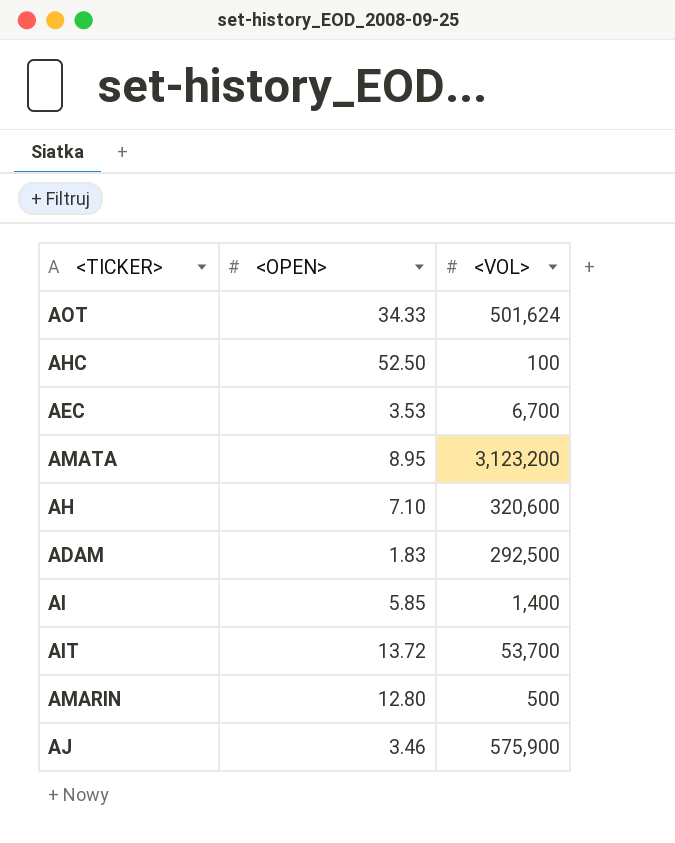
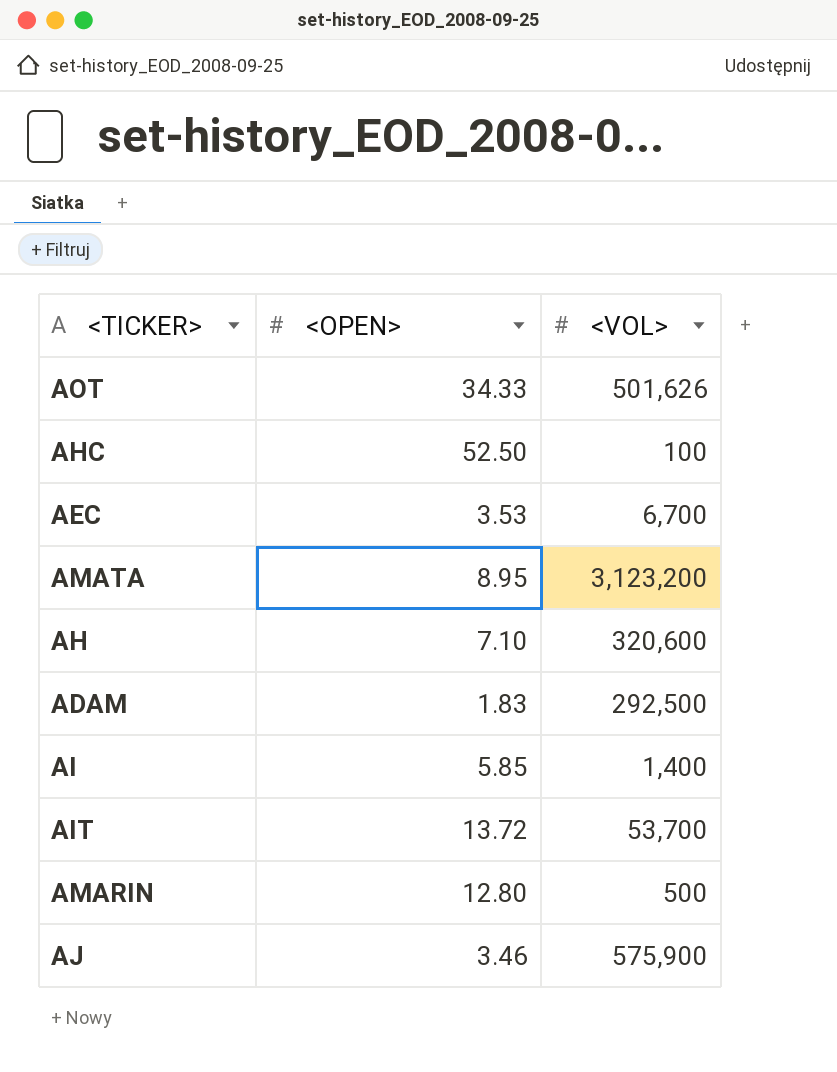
AOT | <VOL>: 501,624 -> 501,626

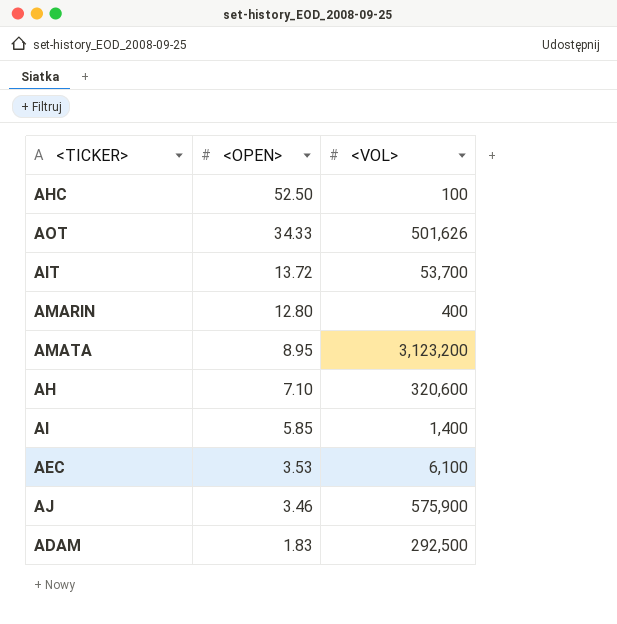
row order: none -> <OPEN> descending
AMARIN | <VOL>: 500 -> 400
AEC | <VOL>: 6,700 -> 6,100

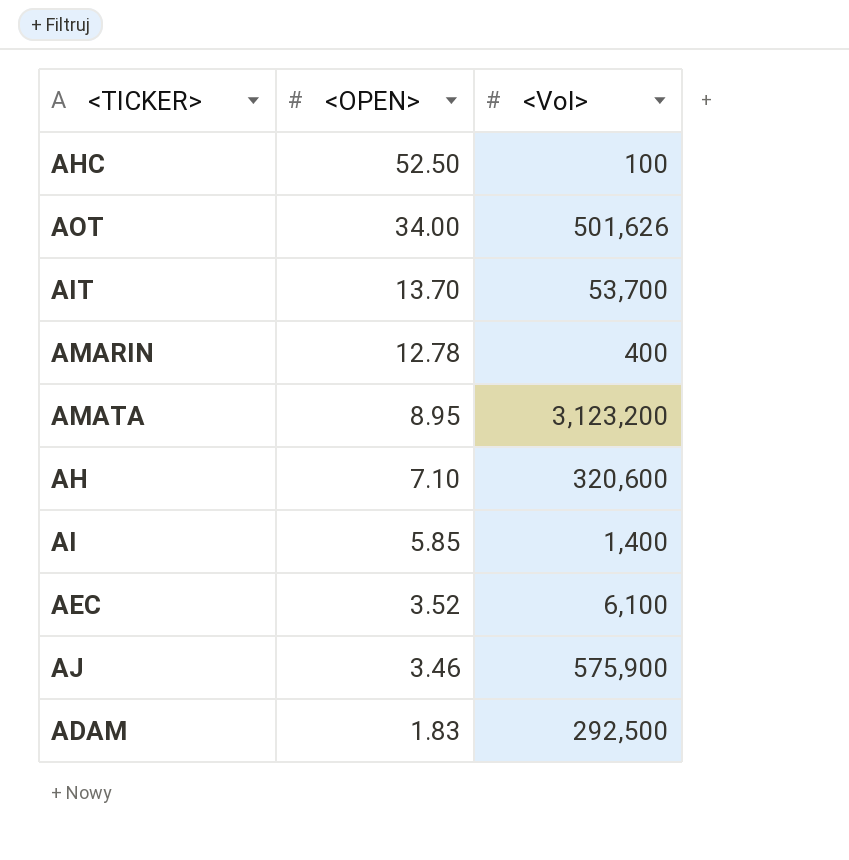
column name: <VOL> -> <Vol>
AOT | <OPEN>: 34.33 -> 34.00
AIT | <OPEN>: 13.72 -> 13.70
AMARIN | <OPEN>: 12.80 -> 12.78
AEC | <OPEN>: 3.53 -> 3.52

